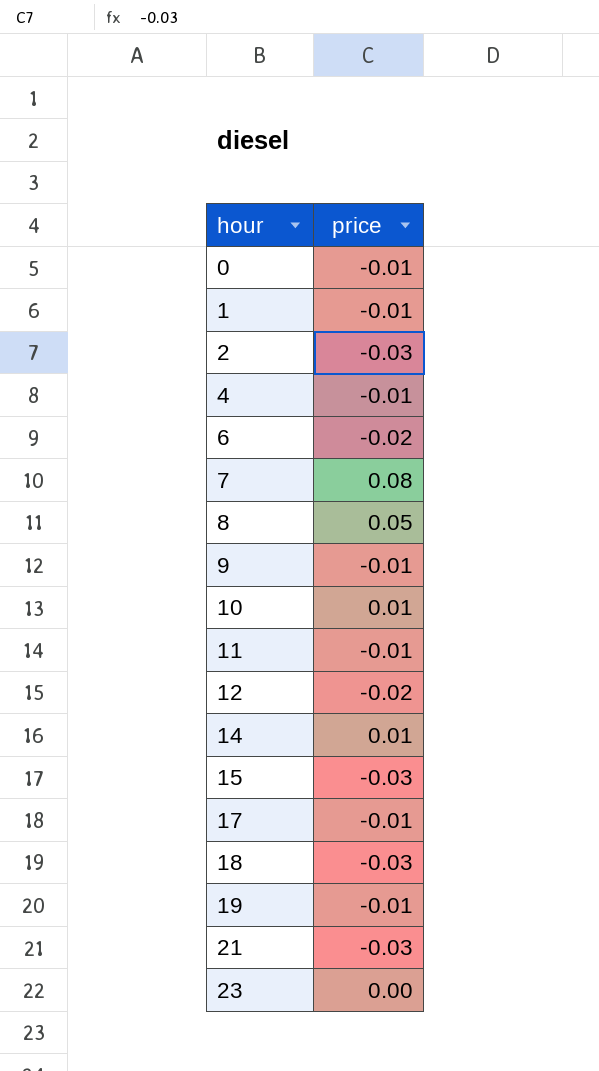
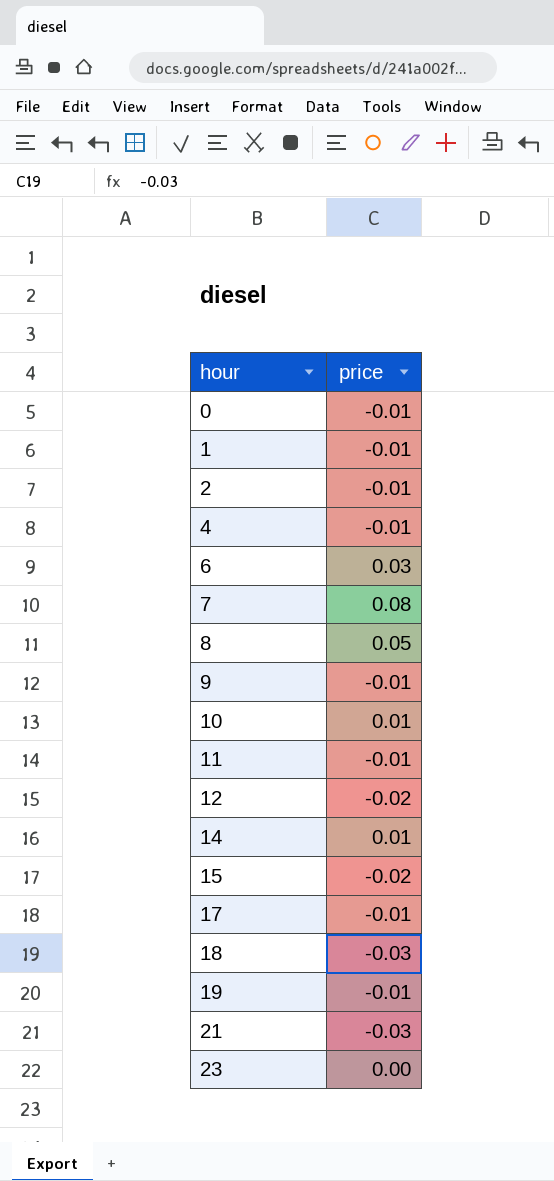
2 | price: -0.03 -> -0.01
6 | price: -0.02 -> 0.03
15 | price: -0.03 -> -0.02

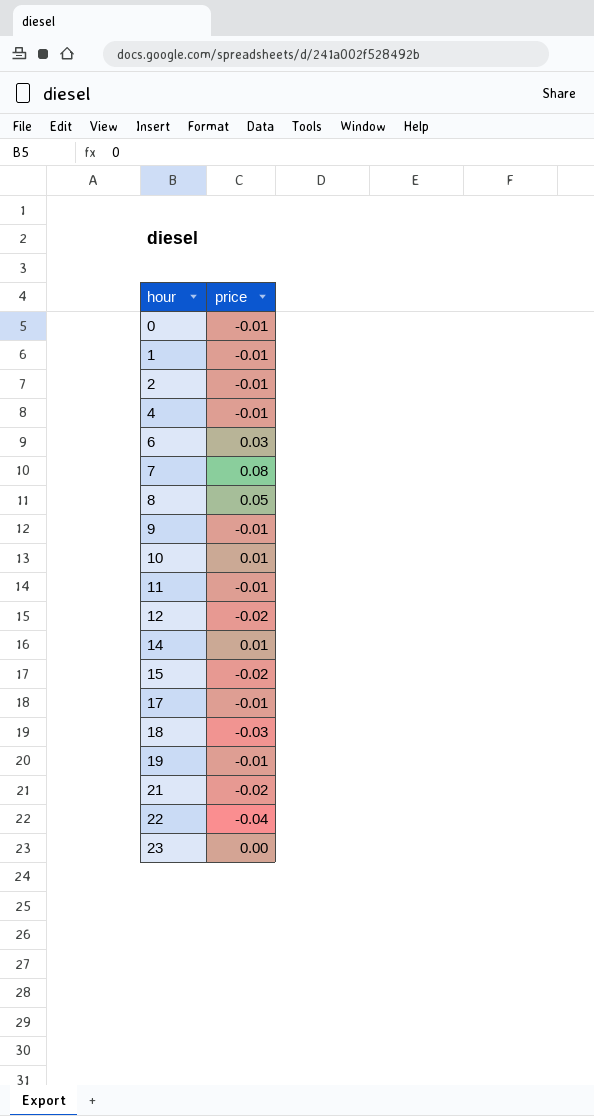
21 | price: -0.03 -> -0.02
row 22: none -> -0.04

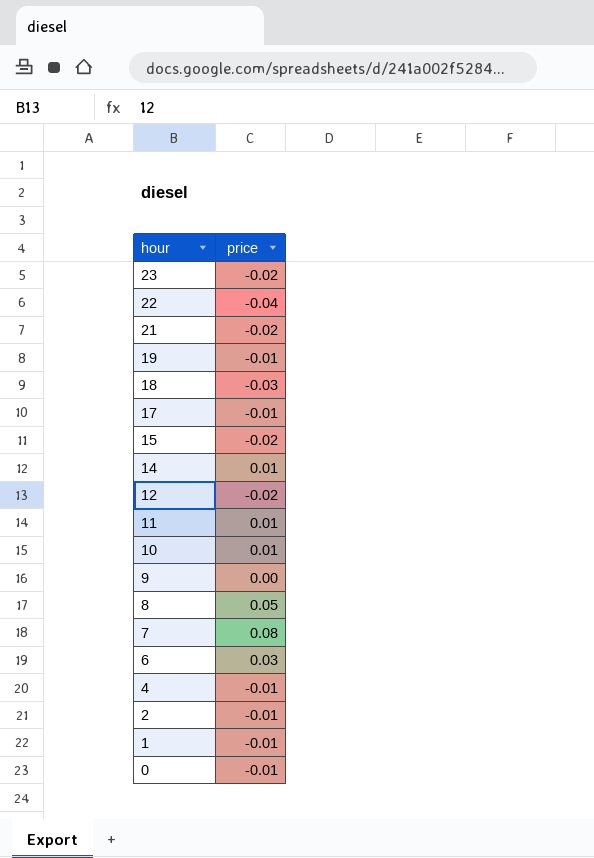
row order: hour ascending -> hour descending
23 | price: 0.00 -> -0.02
11 | price: -0.01 -> 0.01
9 | price: -0.01 -> 0.00

